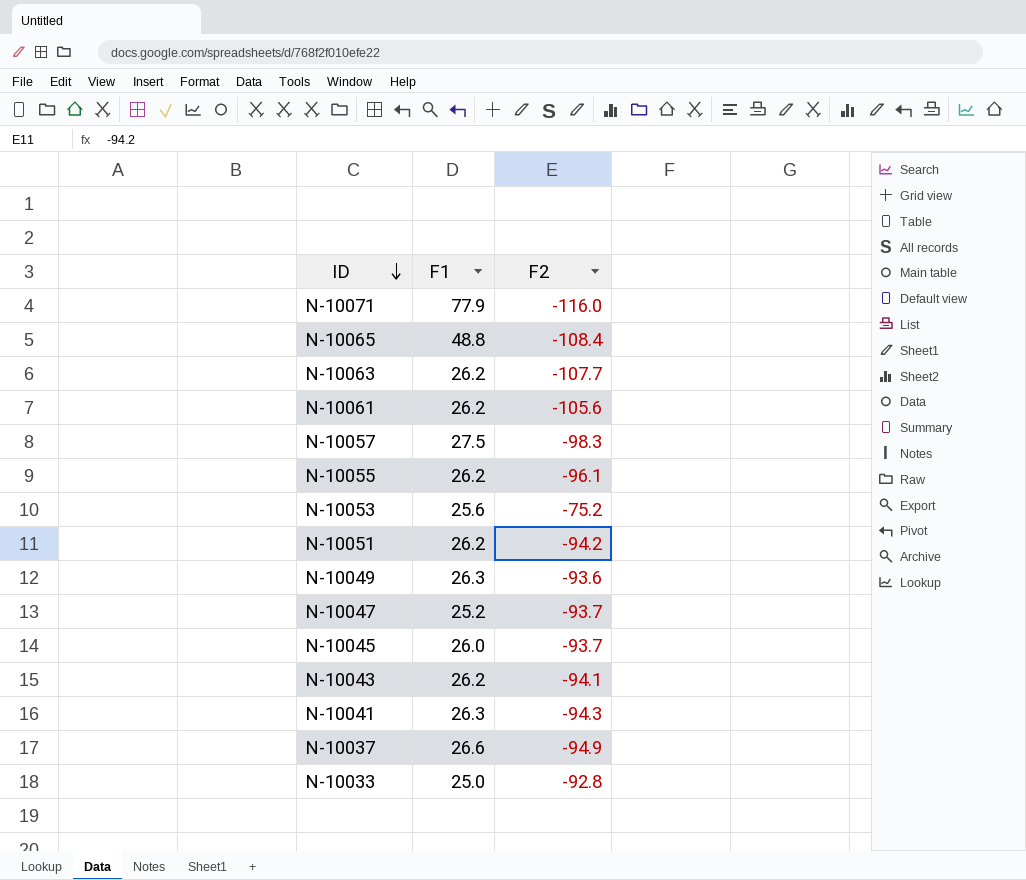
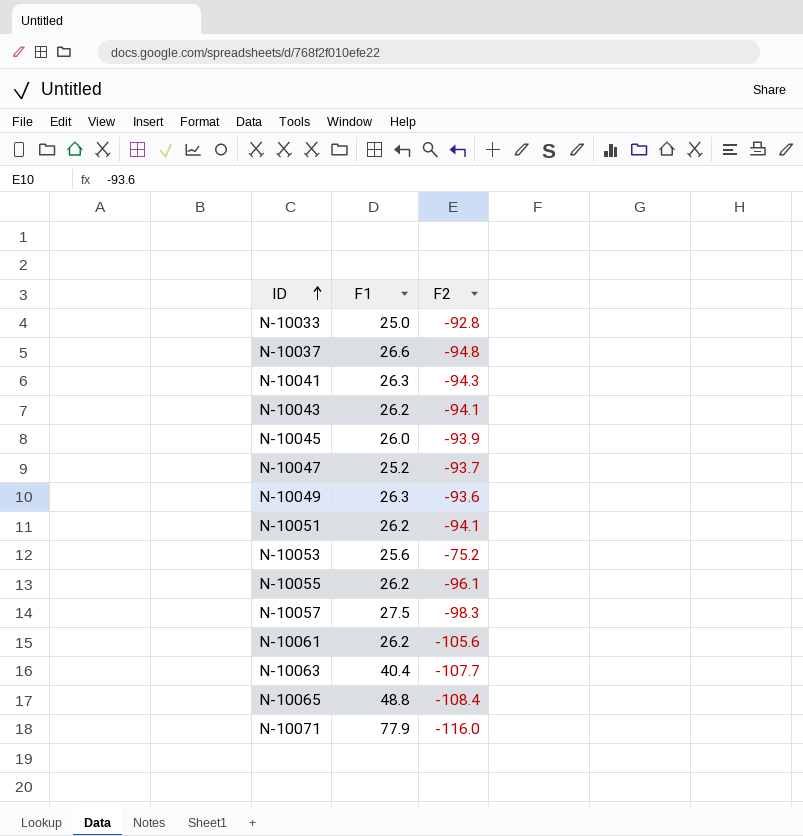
row order: ID descending -> ID ascending
N-10037 | F2: -94.9 -> -94.8
N-10045 | F2: -93.7 -> -93.9
N-10051 | F2: -94.2 -> -94.1
N-10063 | F1: 26.2 -> 40.4

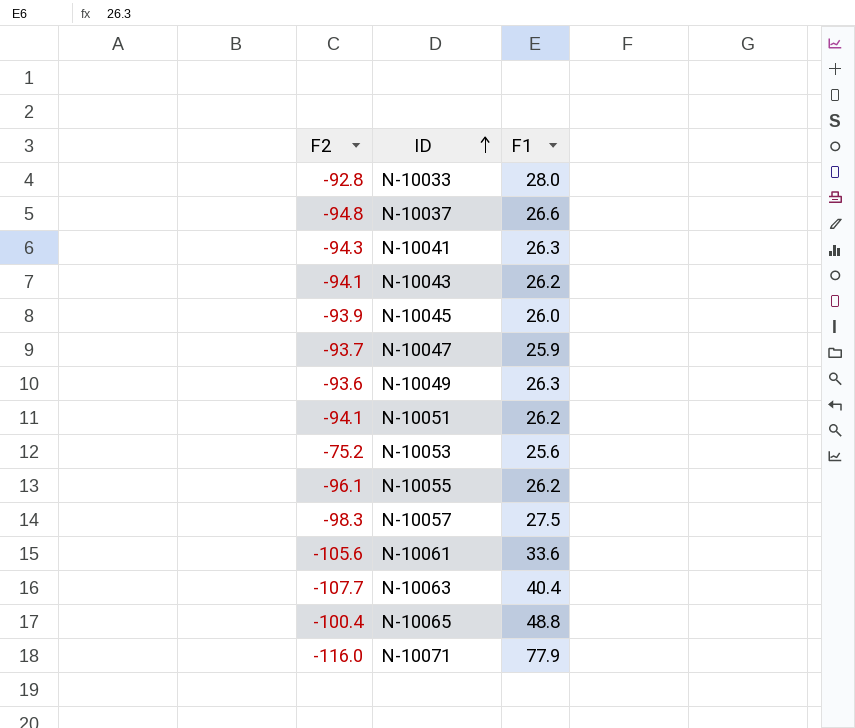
column F2 | position: 3 -> 1
N-10033 | F1: 25.0 -> 28.0
N-10047 | F1: 25.2 -> 25.9
N-10061 | F1: 26.2 -> 33.6
N-10065 | F2: -108.4 -> -100.4

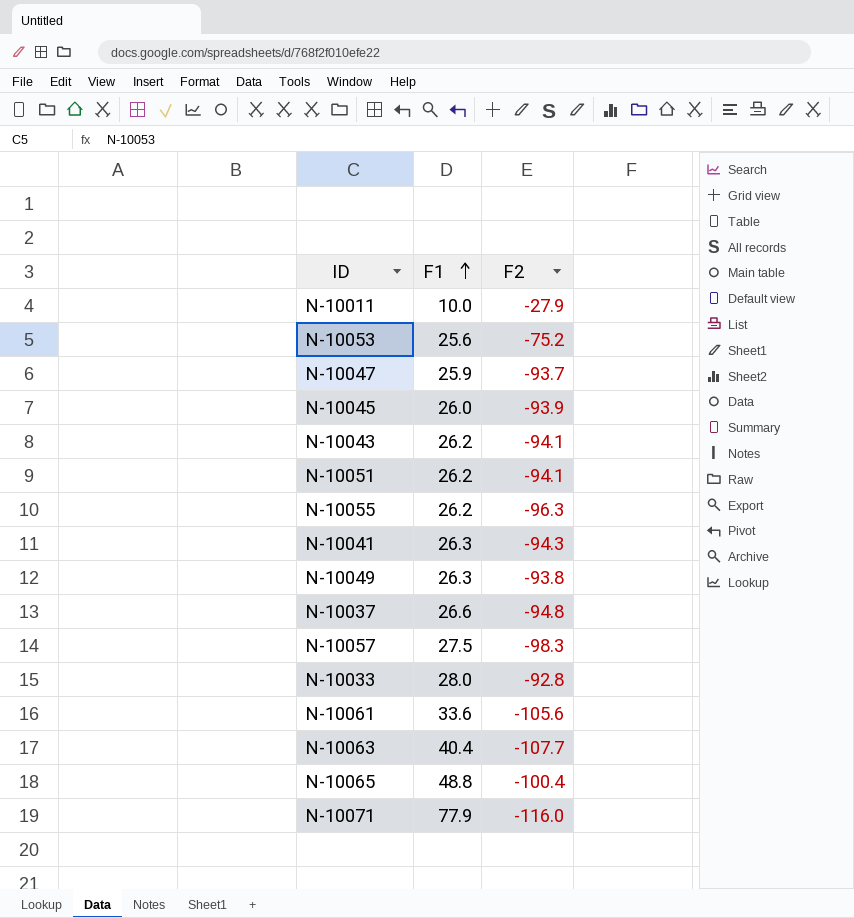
row order: ID ascending -> F1 ascending
column F2 | position: 1 -> 3
row N-10011: none -> 10.0 | -27.9
N-10055 | F2: -96.1 -> -96.3
N-10049 | F2: -93.6 -> -93.8

